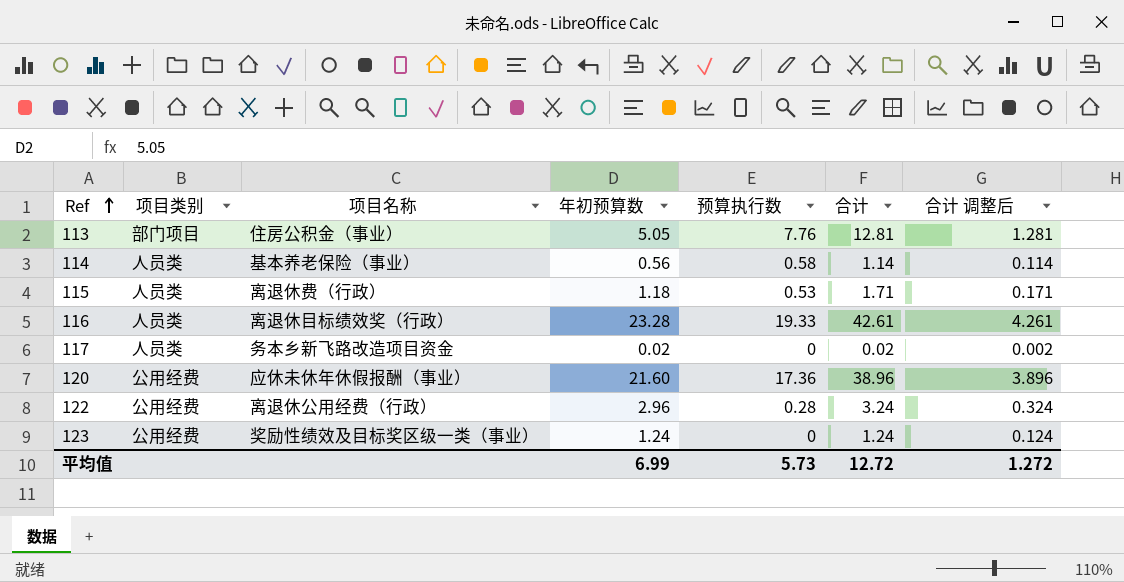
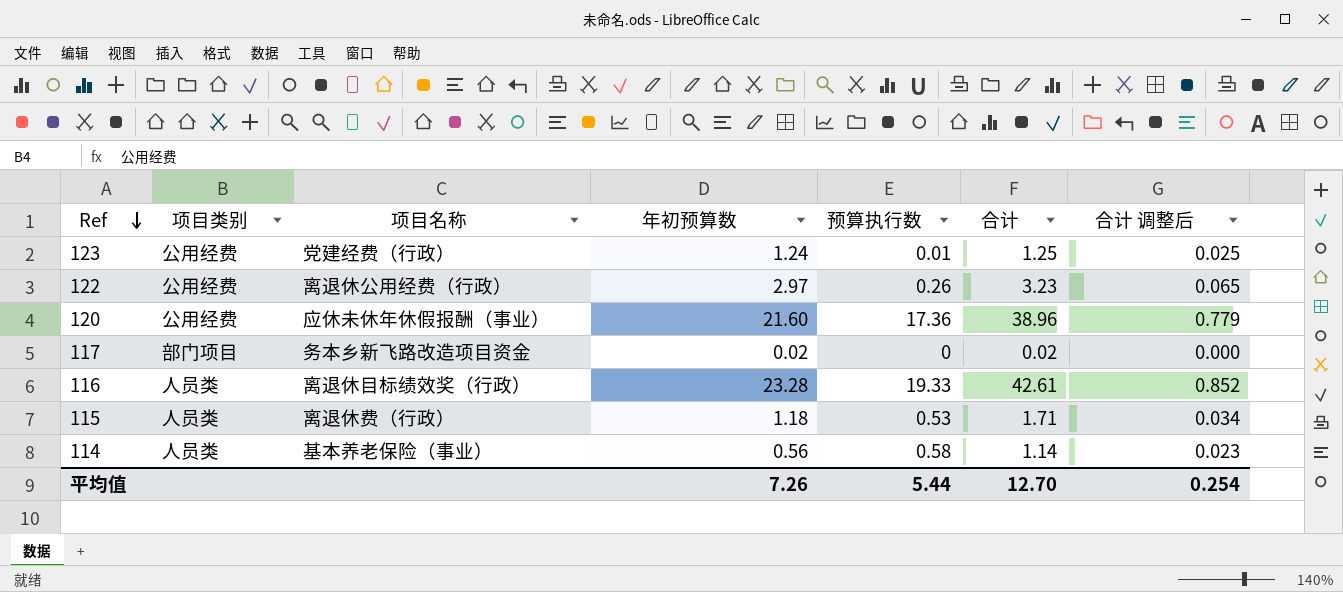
row order: Ref ascending -> Ref descending
column 合计 调整后 | formula: [合计] * 0.1 -> [合计] * 0.02
row 113: 部门项目 | 住房公积金（事业） | 5.05 | 7.76 | 12.81 | 1.281 -> none
123 | 项目名称: 奖励性绩效及目标奖区级一类（事业） -> 党建经费（行政）
123 | 预算执行数: 0 -> 0.01
123 | 合计: 1.24 -> 1.25
122 | 年初预算数: 2.96 -> 2.97
122 | 预算执行数: 0.28 -> 0.26
122 | 合计: 3.24 -> 3.23
117 | 项目类别: 人员类 -> 部门项目
平均值 | 年初预算数: 6.99 -> 7.26
平均值 | 预算执行数: 5.73 -> 5.44
平均值 | 合计: 12.72 -> 12.70
平均值 | 合计 调整后: 1.272 -> 0.254

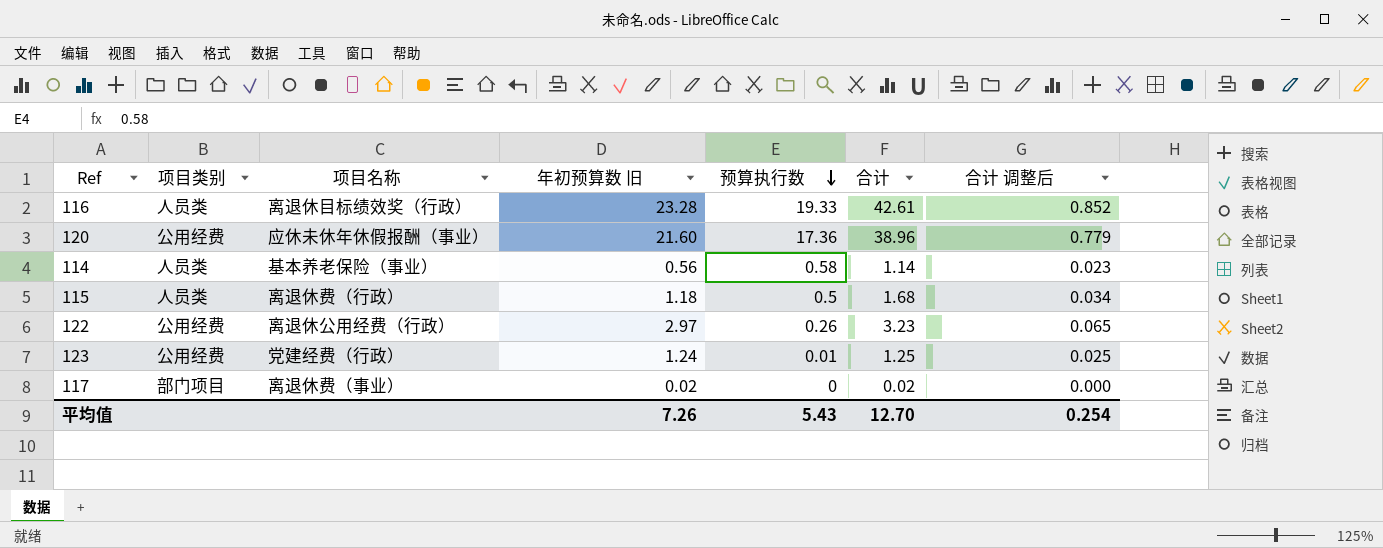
row order: Ref descending -> 预算执行数 descending
column name: 年初预算数 -> 年初预算数 旧
115 | 预算执行数: 0.53 -> 0.5
115 | 合计: 1.71 -> 1.68
117 | 项目名称: 务本乡新飞路改造项目资金 -> 离退休费（事业）
平均值 | 预算执行数: 5.44 -> 5.43

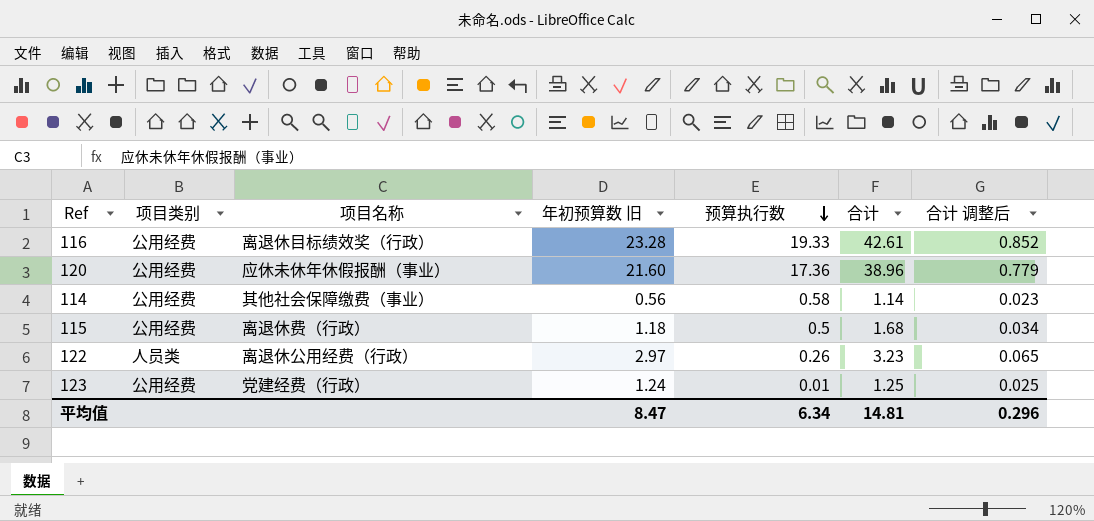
row 117: 部门项目 | 离退休费（事业） | 0.02 | 0 | 0.02 | 0.000 -> none
116 | 项目类别: 人员类 -> 公用经费
114 | 项目类别: 人员类 -> 公用经费
114 | 项目名称: 基本养老保险（事业） -> 其他社会保障缴费（事业）
115 | 项目类别: 人员类 -> 公用经费
122 | 项目类别: 公用经费 -> 人员类
平均值 | 年初预算数 旧: 7.26 -> 8.47
平均值 | 预算执行数: 5.43 -> 6.34
平均值 | 合计: 12.70 -> 14.81
平均值 | 合计 调整后: 0.254 -> 0.296

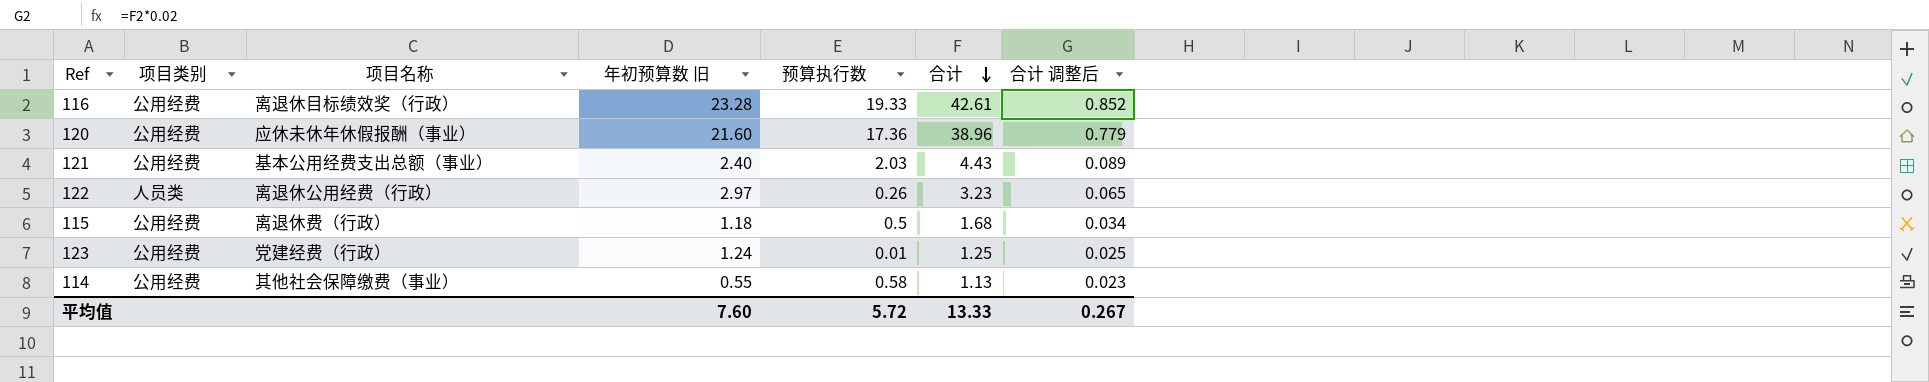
row order: 预算执行数 descending -> 合计 descending
row 121: none -> 公用经费 | 基本公用经费支出总额（事业） | 2.40 | 2.03 | 4.43 | 0.089
114 | 年初预算数 旧: 0.56 -> 0.55
114 | 合计: 1.14 -> 1.13
平均值 | 年初预算数 旧: 8.47 -> 7.60
平均值 | 预算执行数: 6.34 -> 5.72
平均值 | 合计: 14.81 -> 13.33
平均值 | 合计 调整后: 0.296 -> 0.267

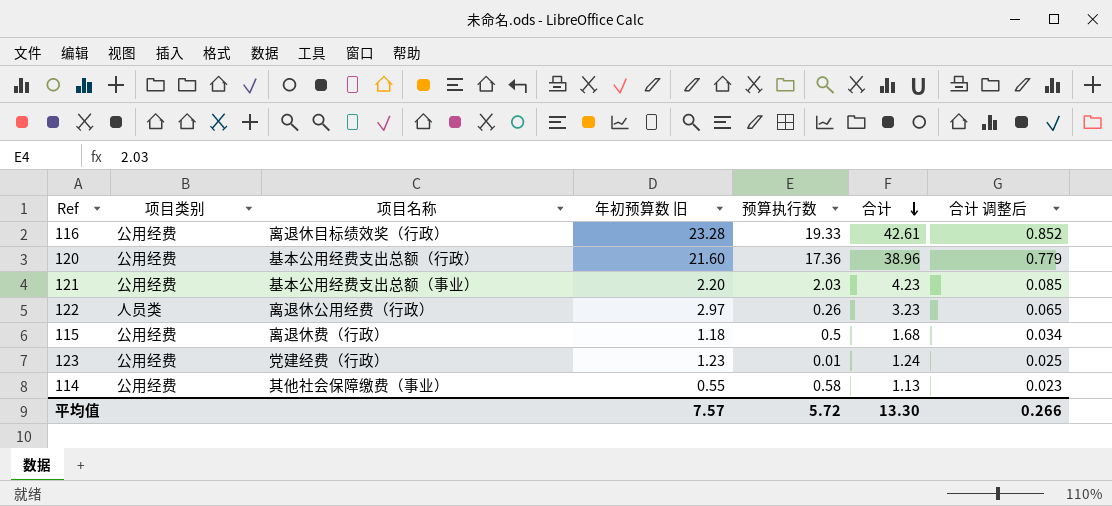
120 | 项目名称: 应休未休年休假报酬（事业） -> 基本公用经费支出总额（行政）
121 | 年初预算数 旧: 2.40 -> 2.20
121 | 合计: 4.43 -> 4.23
121 | 合计 调整后: 0.089 -> 0.085
123 | 年初预算数 旧: 1.24 -> 1.23
123 | 合计: 1.25 -> 1.24
平均值 | 年初预算数 旧: 7.60 -> 7.57
平均值 | 合计: 13.33 -> 13.30
平均值 | 合计 调整后: 0.267 -> 0.266

